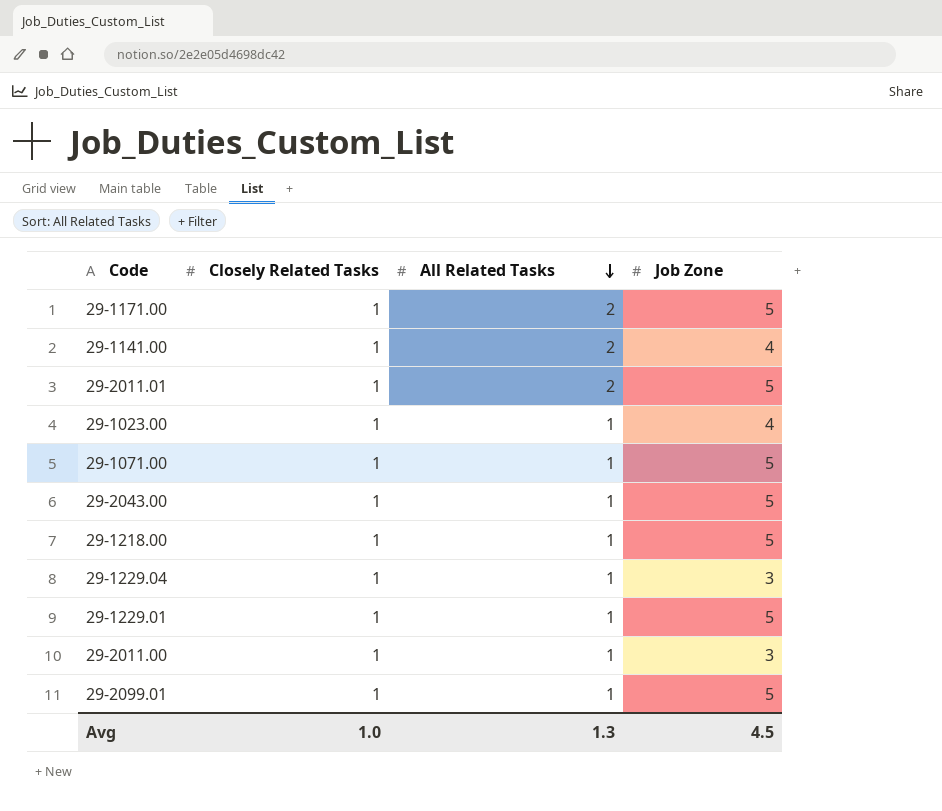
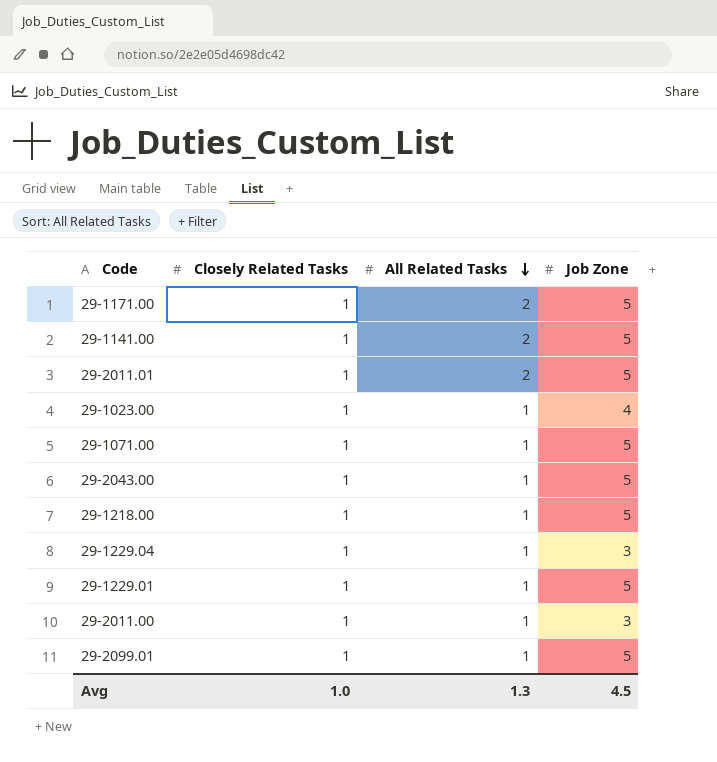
29-1141.00 | Job Zone: 4 -> 5

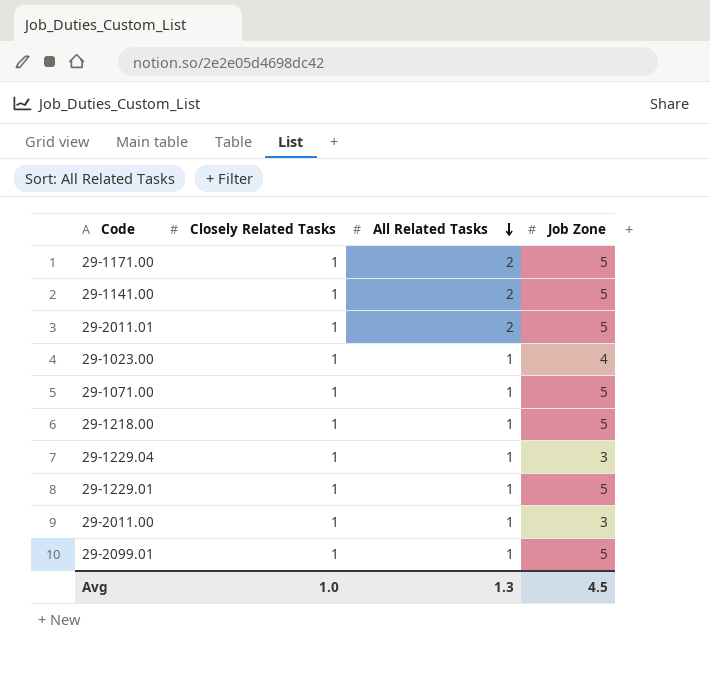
row 29-2043.00: 1 | 1 | 5 -> none

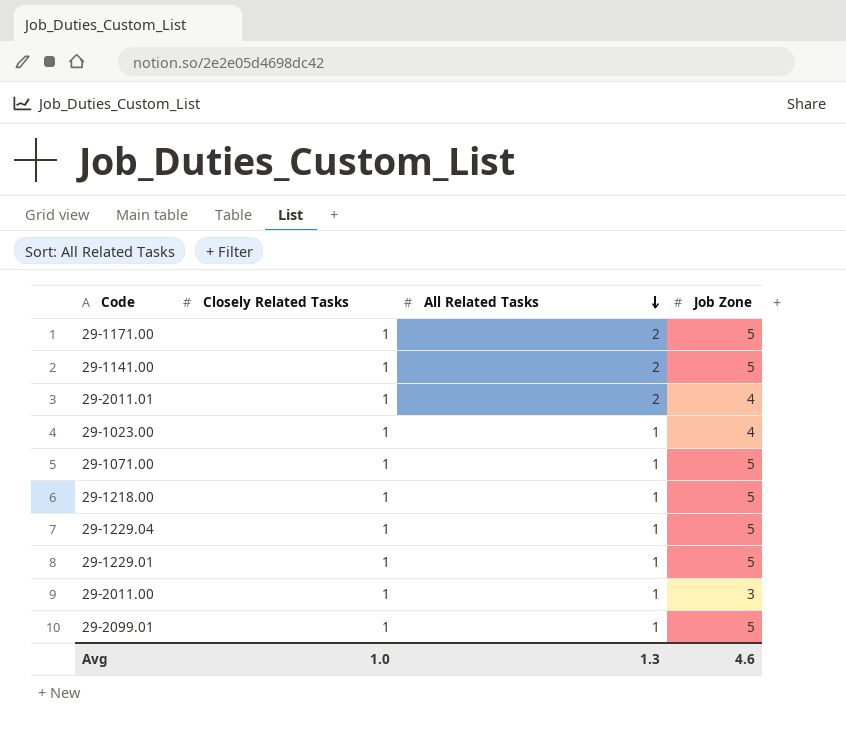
29-2011.01 | Job Zone: 5 -> 4
29-1229.04 | Job Zone: 3 -> 5
Avg | Job Zone: 4.5 -> 4.6

